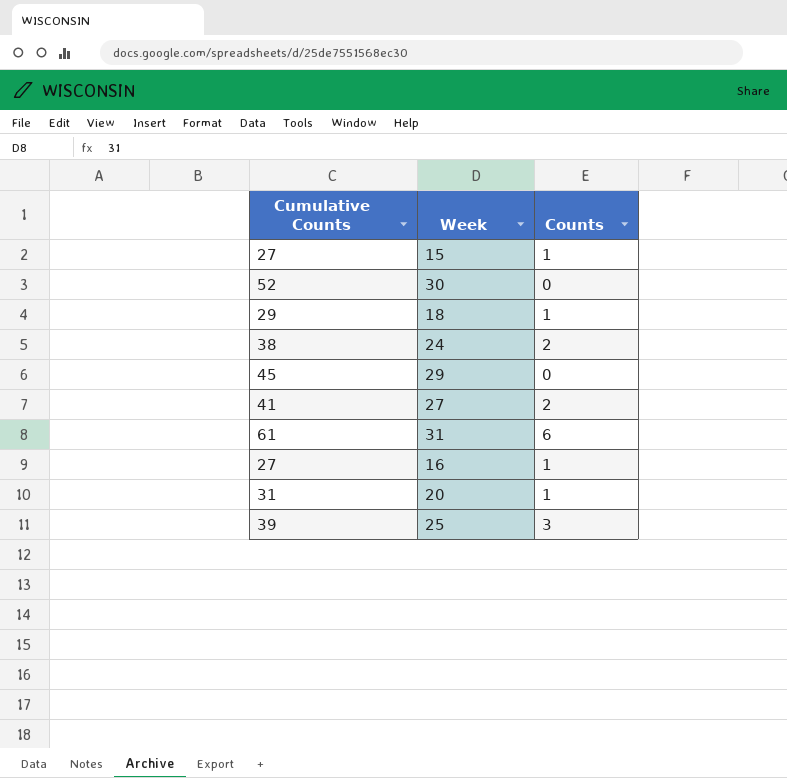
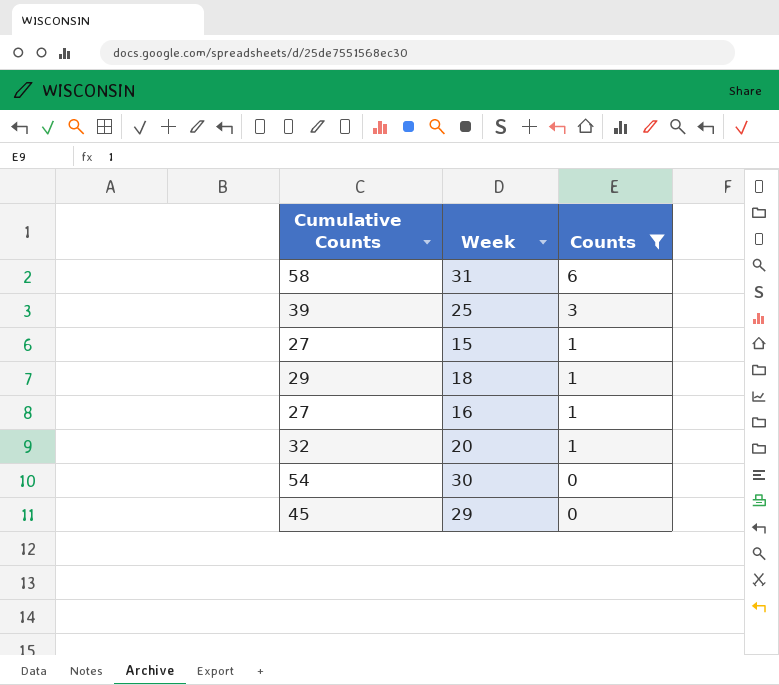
filter: none -> Counts != 2
row order: none -> Counts descending
31 | Cumulative Counts: 61 -> 58
20 | Cumulative Counts: 31 -> 32
30 | Cumulative Counts: 52 -> 54

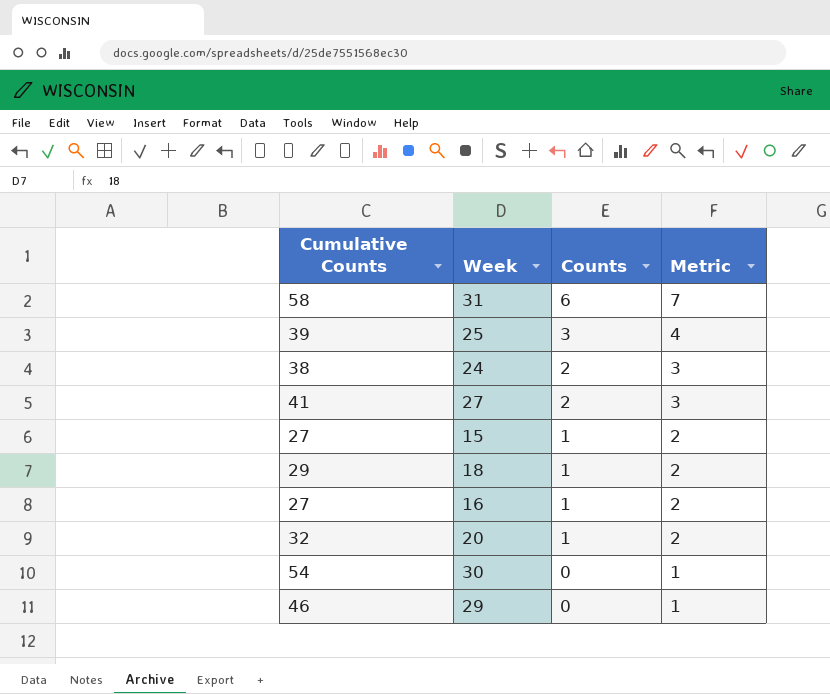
filter: Counts != 2 -> none
column Metric | formula: none -> [Counts] + 1
29 | Cumulative Counts: 45 -> 46

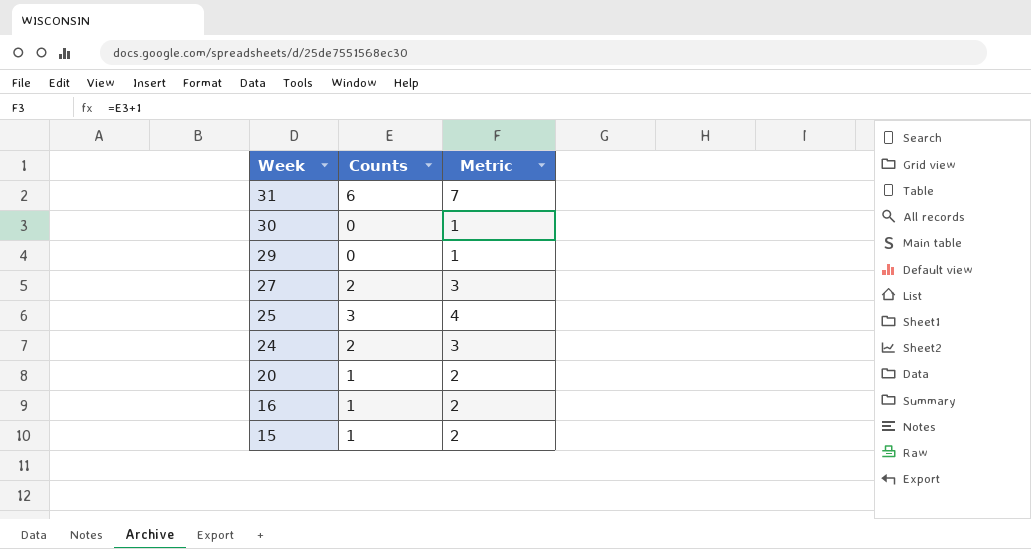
row order: Counts descending -> Week descending
column Cumulative Counts | position: 1 -> none
row 18: 29 | 1 | 2 -> none

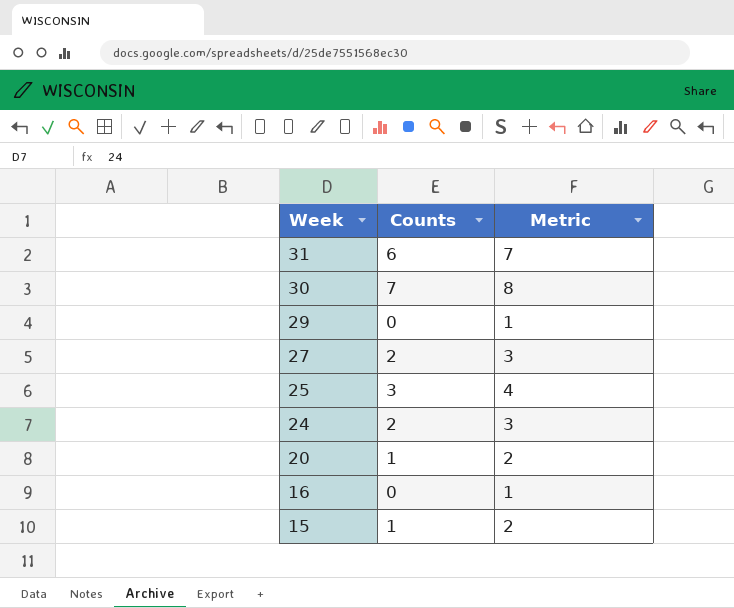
30 | Counts: 0 -> 7
30 | Metric: 1 -> 8
16 | Counts: 1 -> 0
16 | Metric: 2 -> 1

